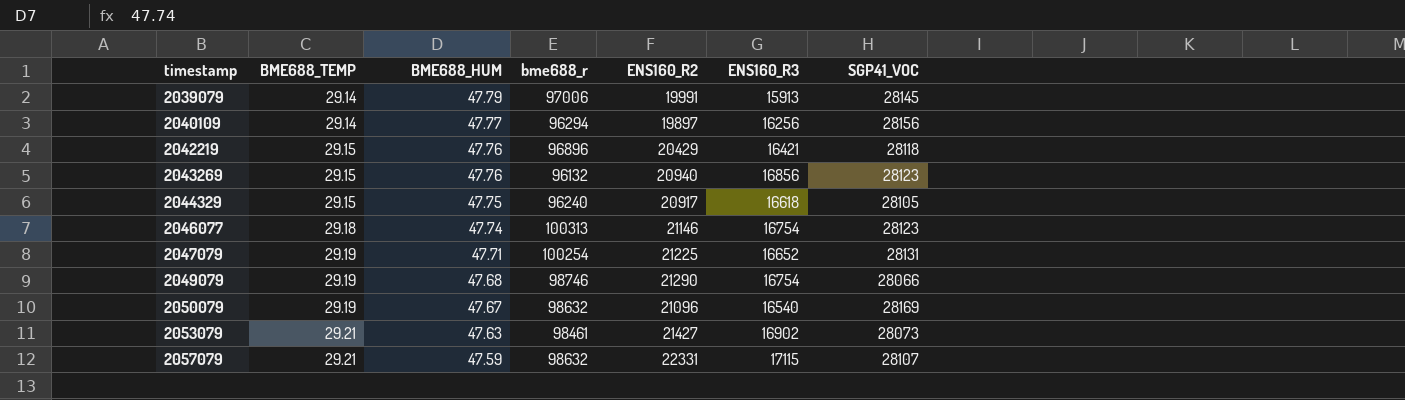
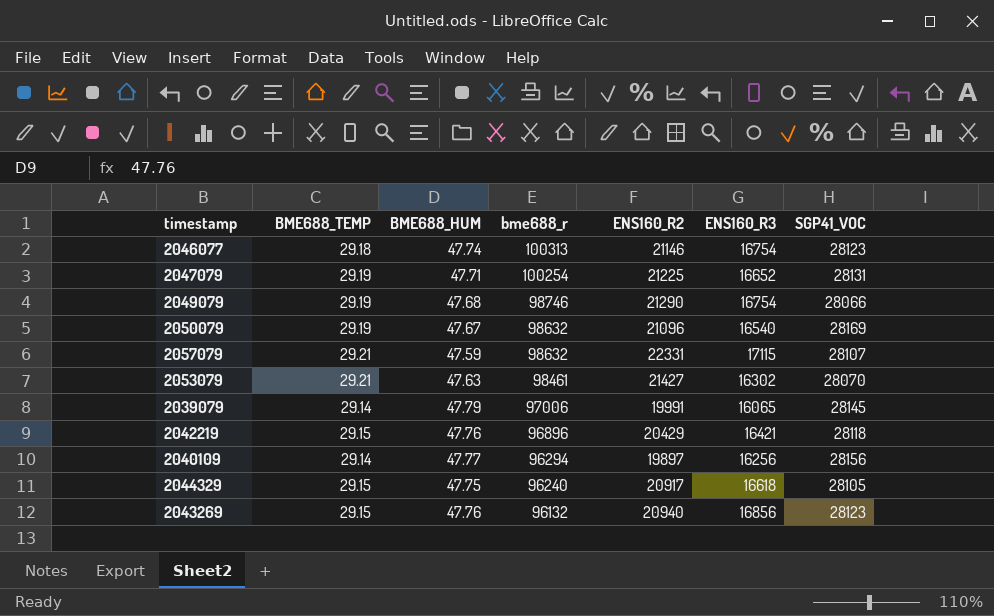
row order: timestamp ascending -> bme688_r descending
2053079 | ENS160_R3: 16902 -> 16302
2053079 | SGP41_VOC: 28073 -> 28070
2039079 | ENS160_R3: 15913 -> 16065

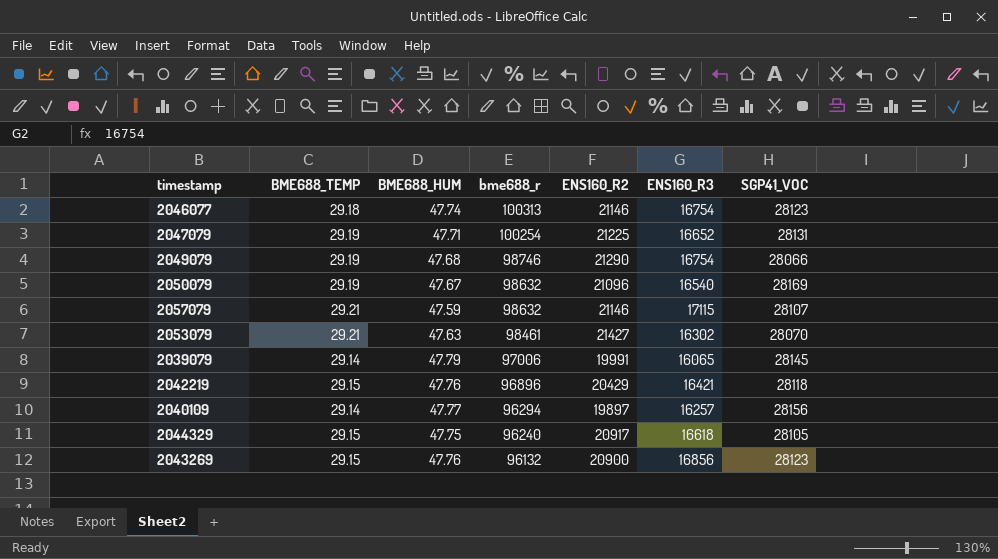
2057079 | ENS160_R2: 22331 -> 21146
2040109 | ENS160_R3: 16256 -> 16257
2043269 | ENS160_R2: 20940 -> 20900

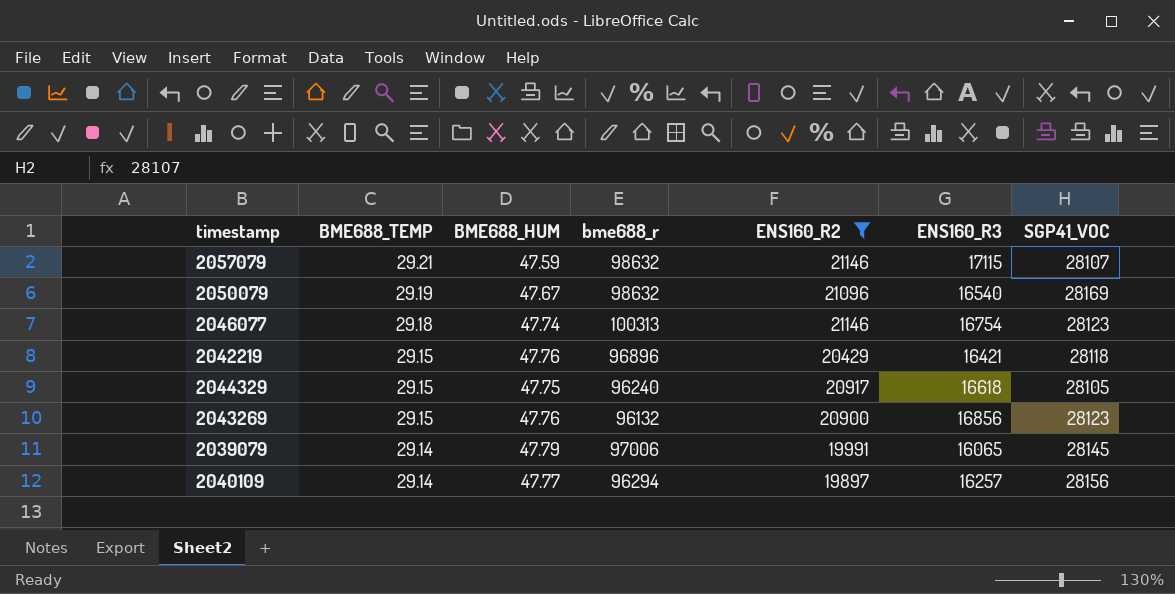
filter: none -> ENS160_R2 <= 21146
row order: bme688_r descending -> BME688_TEMP descending

